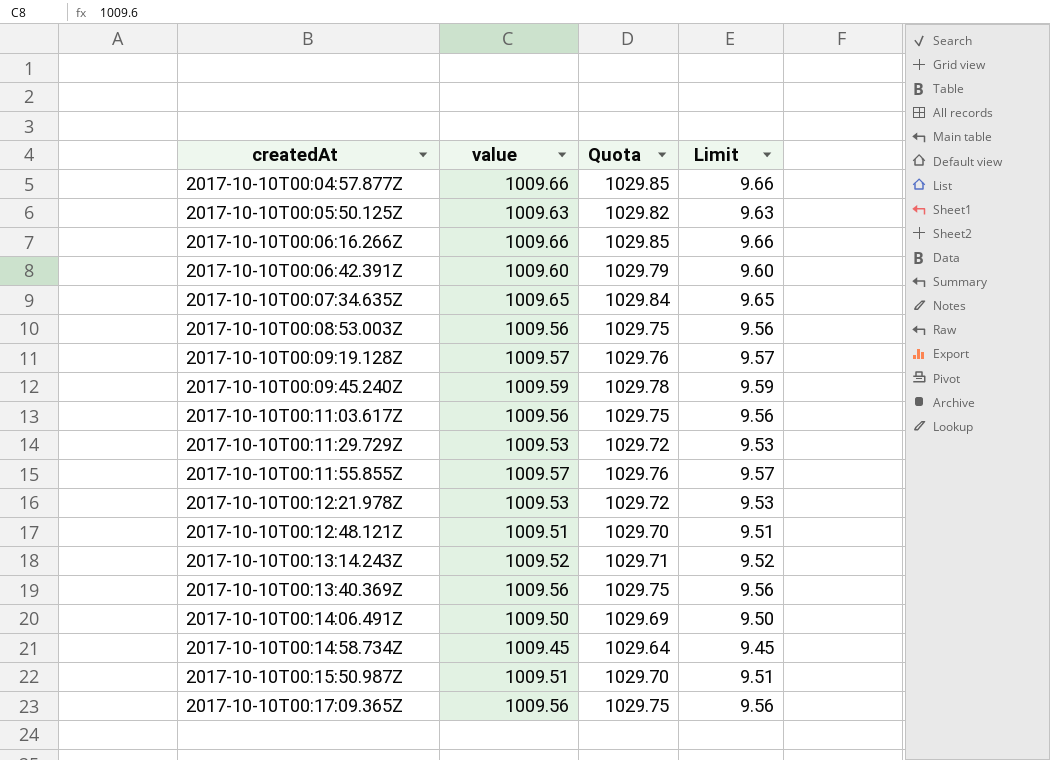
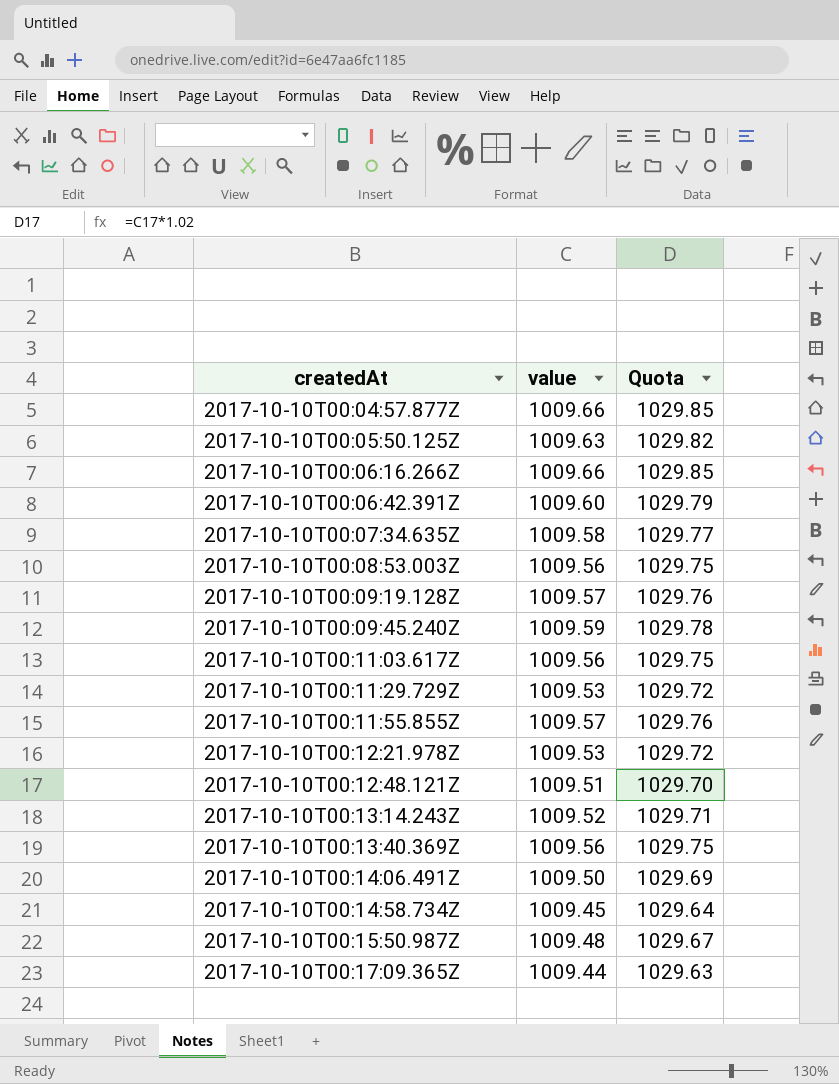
column Limit | formula: [value] - 1000 -> none
2017-10-10T00:07:34.635Z | value: 1009.65 -> 1009.58
2017-10-10T00:07:34.635Z | Quota: 1029.84 -> 1029.77
2017-10-10T00:15:50.987Z | value: 1009.51 -> 1009.48
2017-10-10T00:15:50.987Z | Quota: 1029.70 -> 1029.67
2017-10-10T00:17:09.365Z | value: 1009.56 -> 1009.44
2017-10-10T00:17:09.365Z | Quota: 1029.75 -> 1029.63

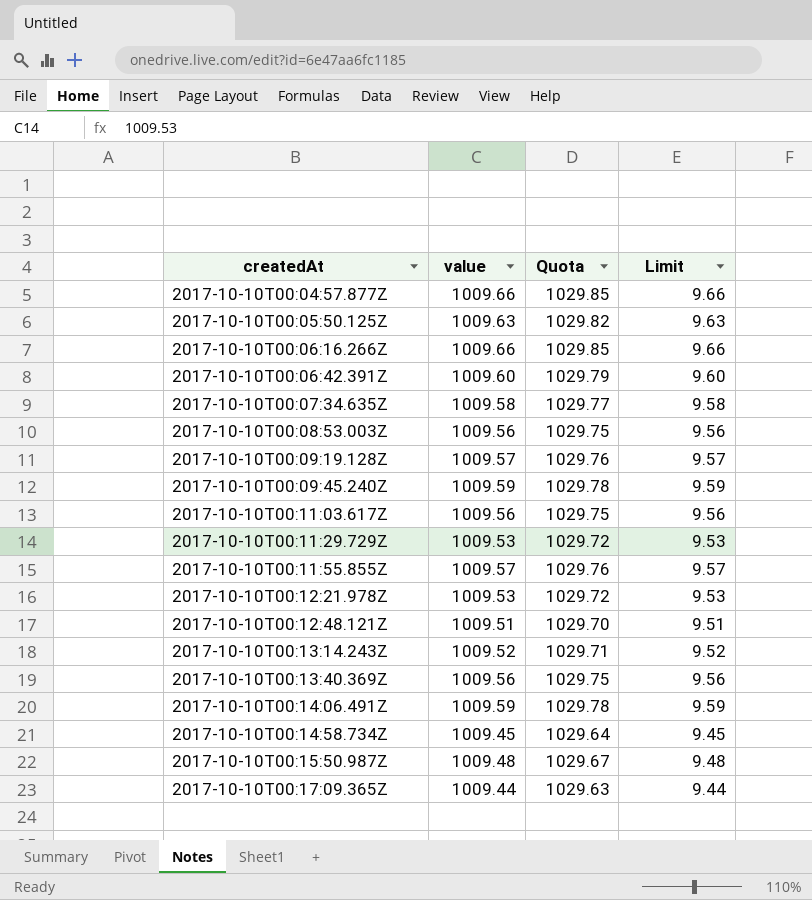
column Limit | formula: none -> [value] - 1000
2017-10-10T00:14:06.491Z | value: 1009.50 -> 1009.59
2017-10-10T00:14:06.491Z | Quota: 1029.69 -> 1029.78

